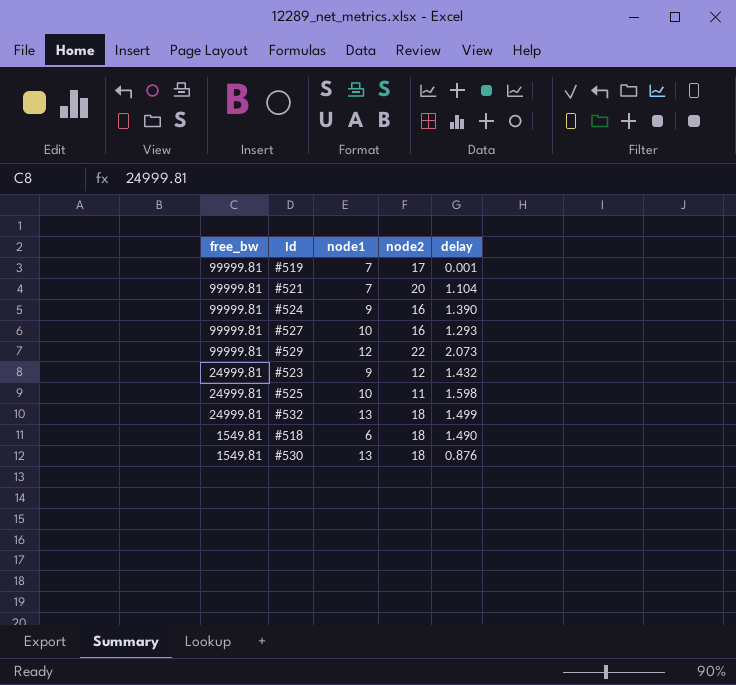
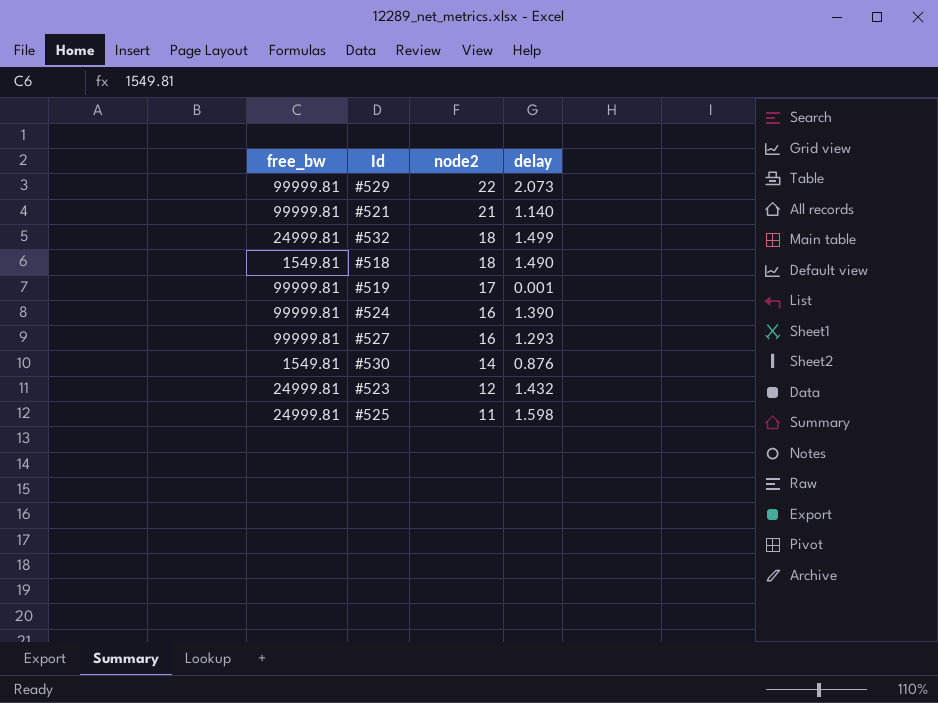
row order: free_bw descending -> node2 descending
column node1 | position: 3 -> none
#521 | node2: 20 -> 21
#521 | delay: 1.104 -> 1.140
#530 | node2: 18 -> 14

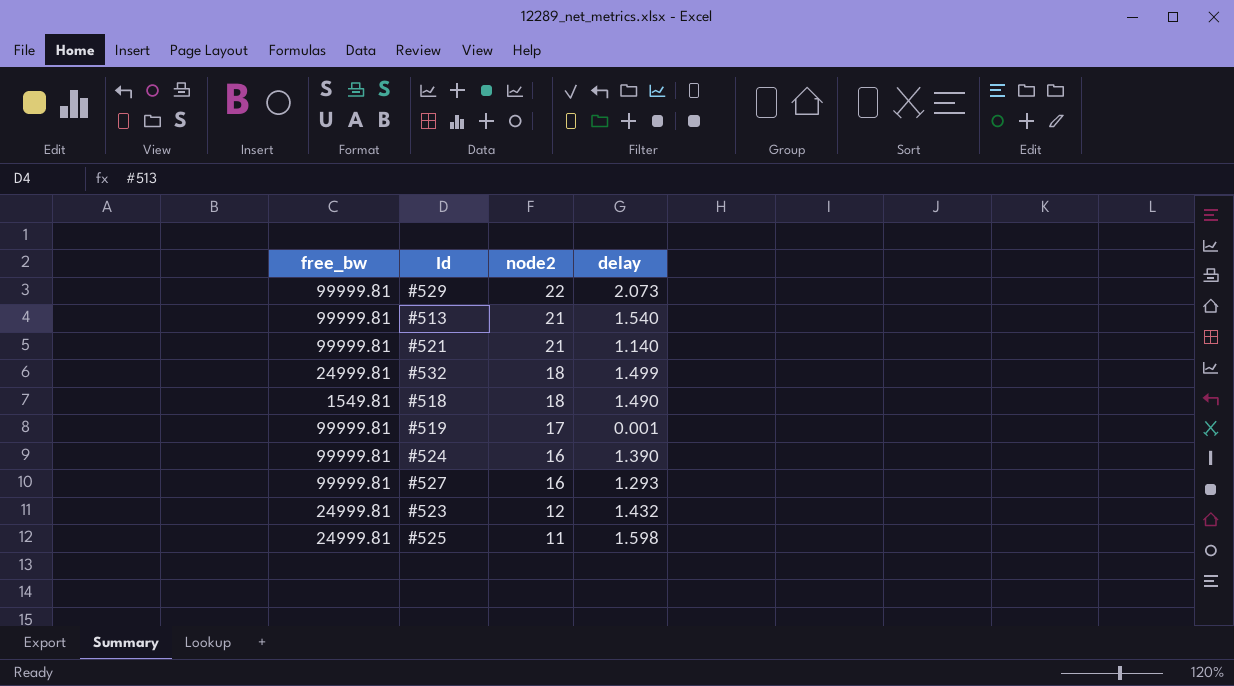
row #530: 1549.81 | 14 | 0.876 -> none
row #513: none -> 99999.81 | 21 | 1.540

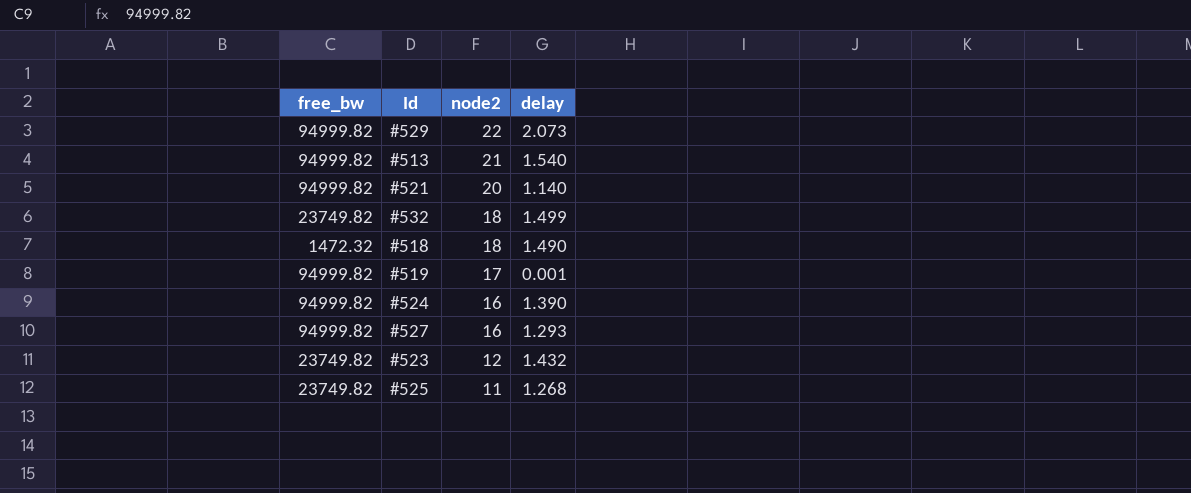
#529 | free_bw: 99999.81 -> 94999.82
#513 | free_bw: 99999.81 -> 94999.82
#521 | free_bw: 99999.81 -> 94999.82
#521 | node2: 21 -> 20
#532 | free_bw: 24999.81 -> 23749.82
#518 | free_bw: 1549.81 -> 1472.32
#519 | free_bw: 99999.81 -> 94999.82
#524 | free_bw: 99999.81 -> 94999.82
#527 | free_bw: 99999.81 -> 94999.82
#523 | free_bw: 24999.81 -> 23749.82
#525 | free_bw: 24999.81 -> 23749.82
#525 | delay: 1.598 -> 1.268

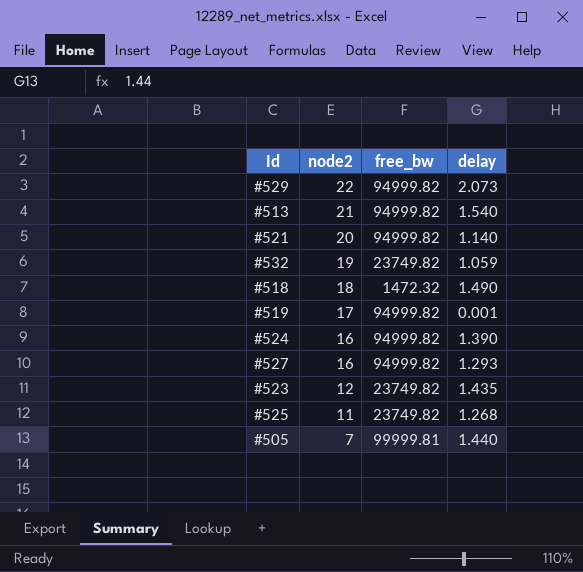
column free_bw | position: 1 -> 3
#532 | node2: 18 -> 19
#532 | delay: 1.499 -> 1.059
#523 | delay: 1.432 -> 1.435
row #505: none -> 7 | 99999.81 | 1.440

